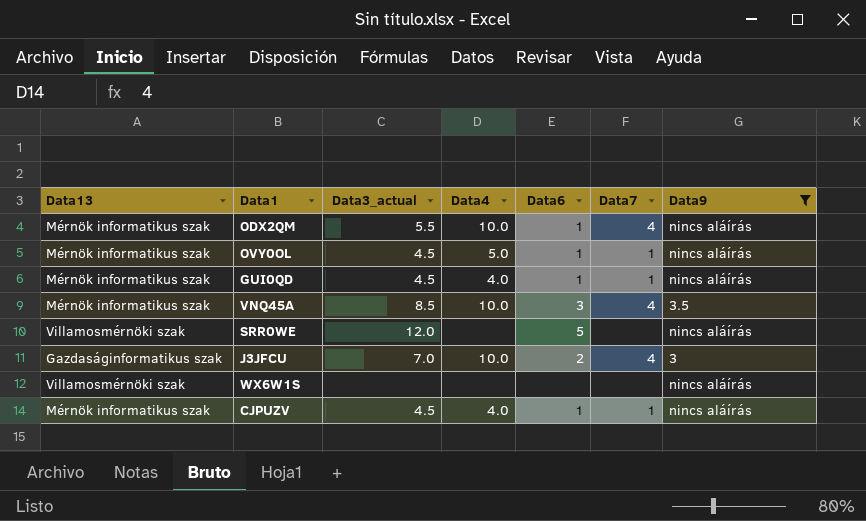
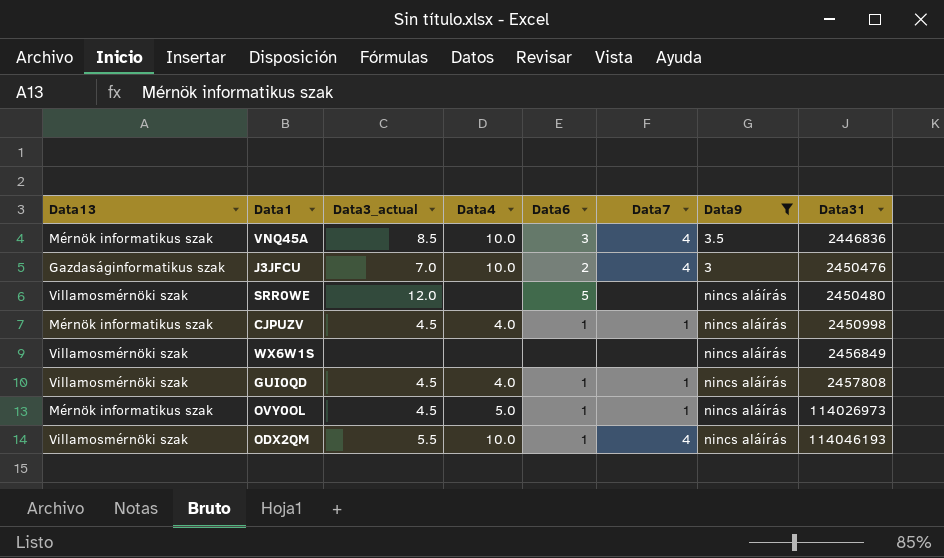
row order: none -> Data31 ascending
column Data31 | position: none -> 8
GUI0QD | Data13: Mérnök informatikus szak -> Villamosmérnöki szak
ODX2QM | Data13: Mérnök informatikus szak -> Villamosmérnöki szak

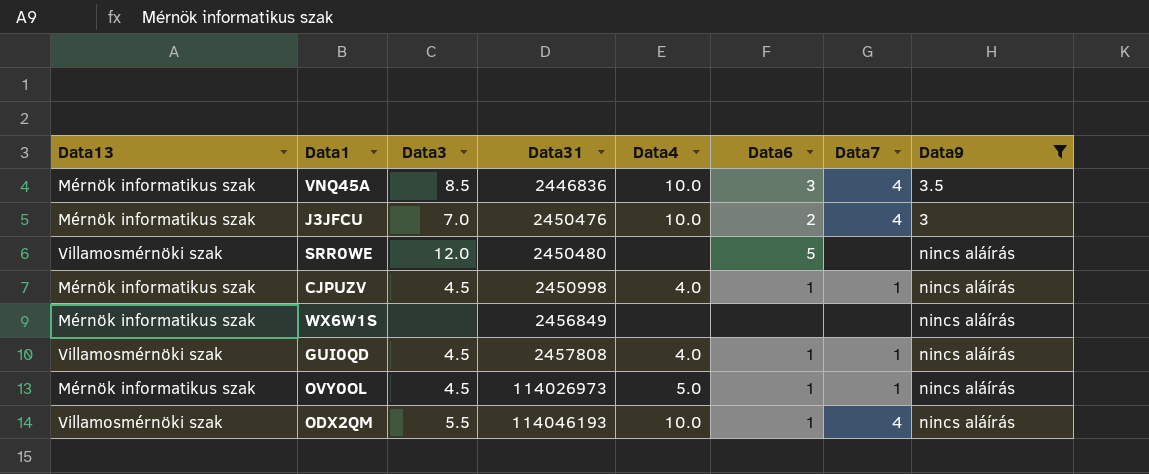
column name: Data3_actual -> Data3
column Data31 | position: 8 -> 4
J3JFCU | Data13: Gazdaságinformatikus szak -> Mérnök informatikus szak
WX6W1S | Data13: Villamosmérnöki szak -> Mérnök informatikus szak

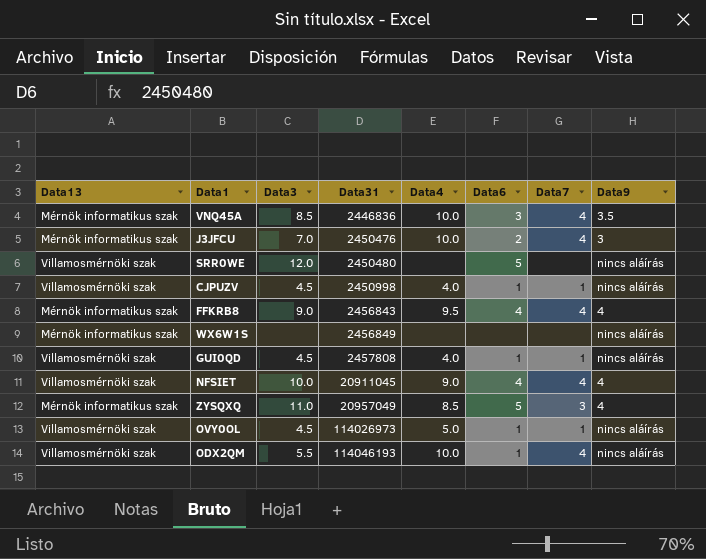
filter: Data9 != 4 -> none
CJPUZV | Data13: Mérnök informatikus szak -> Villamosmérnöki szak
OVY0OL | Data13: Mérnök informatikus szak -> Villamosmérnöki szak

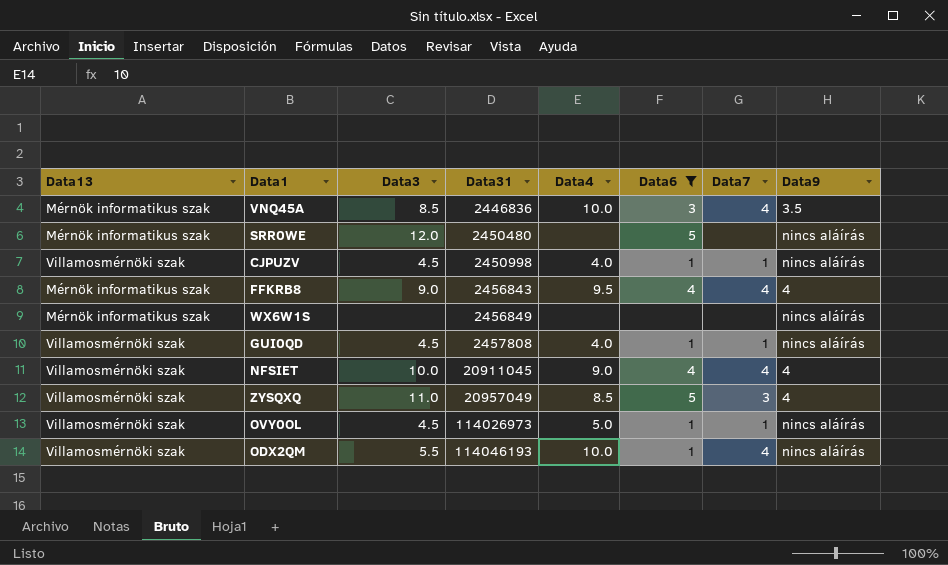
filter: none -> Data6 != 2
SRR0WE | Data13: Villamosmérnöki szak -> Mérnök informatikus szak
ZYSQXQ | Data13: Mérnök informatikus szak -> Villamosmérnöki szak

